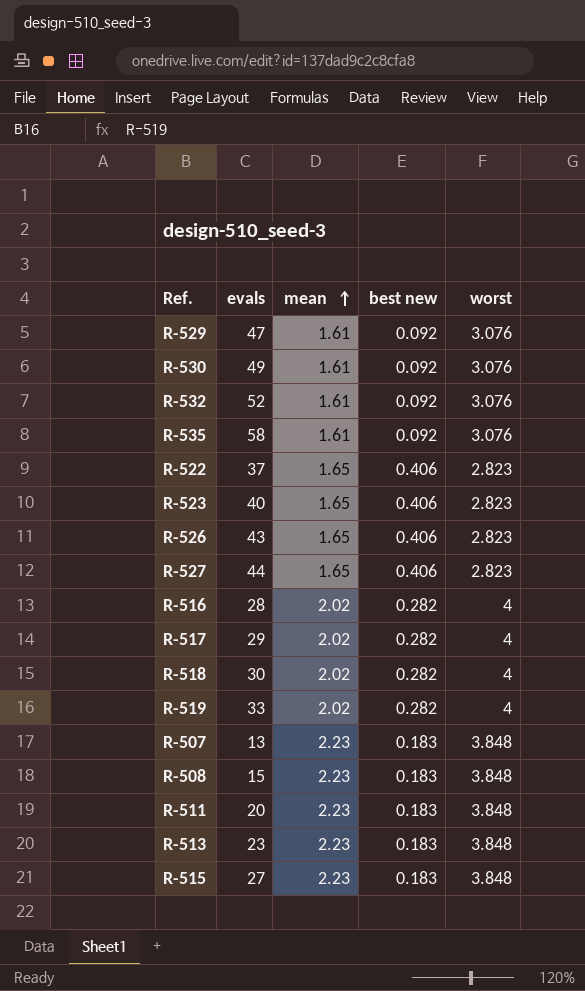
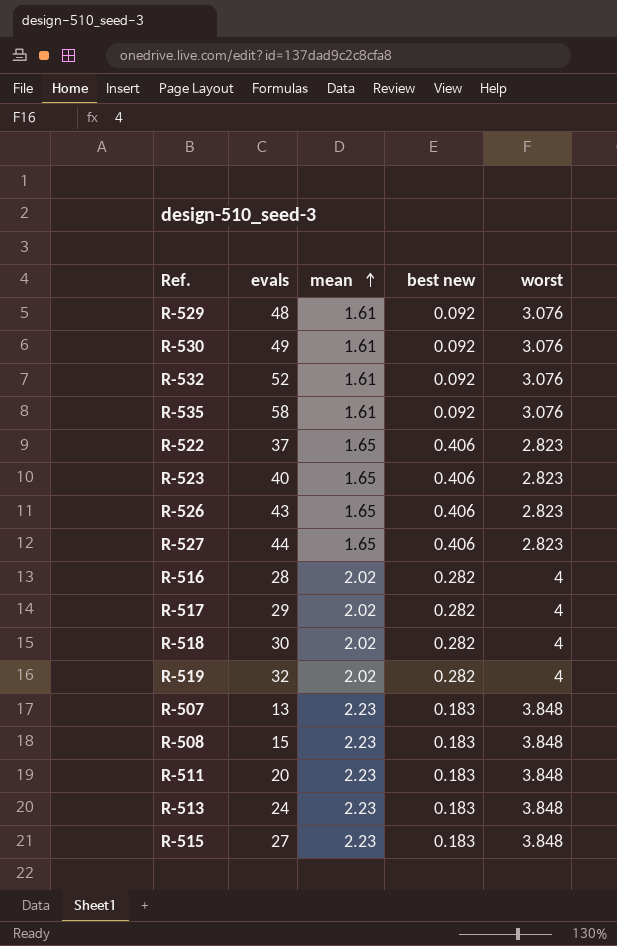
R-529 | evals: 47 -> 48
R-519 | evals: 33 -> 32
R-513 | evals: 23 -> 24

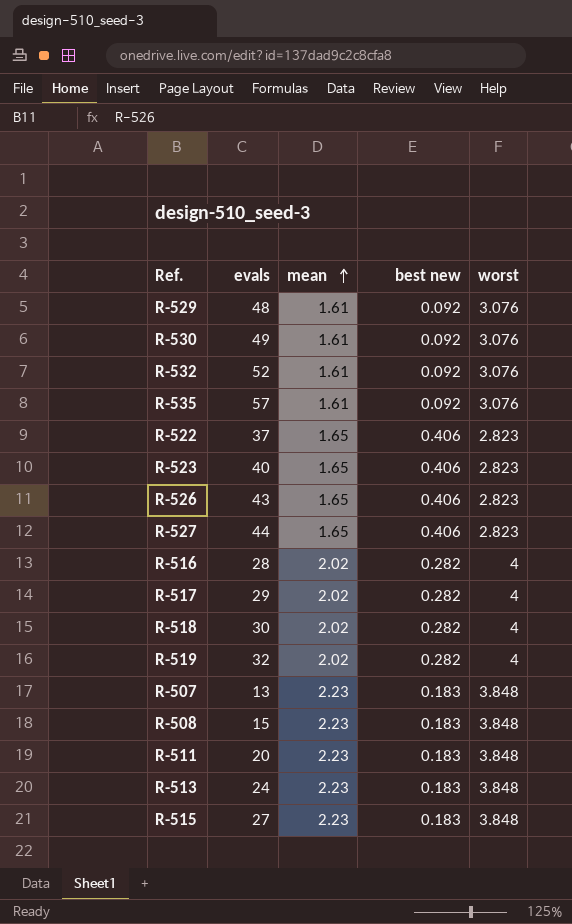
R-535 | evals: 58 -> 57

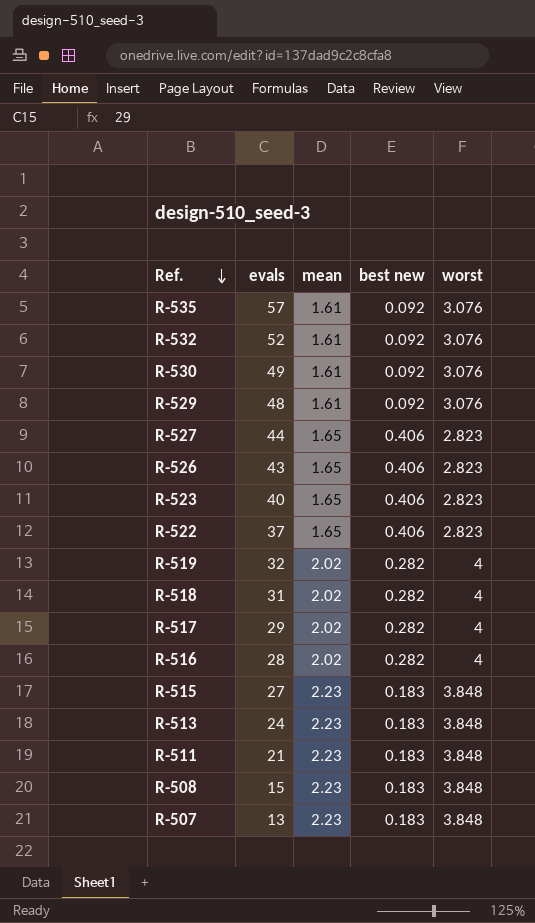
row order: mean ascending -> Ref. descending
R-518 | evals: 30 -> 31
R-511 | evals: 20 -> 21

